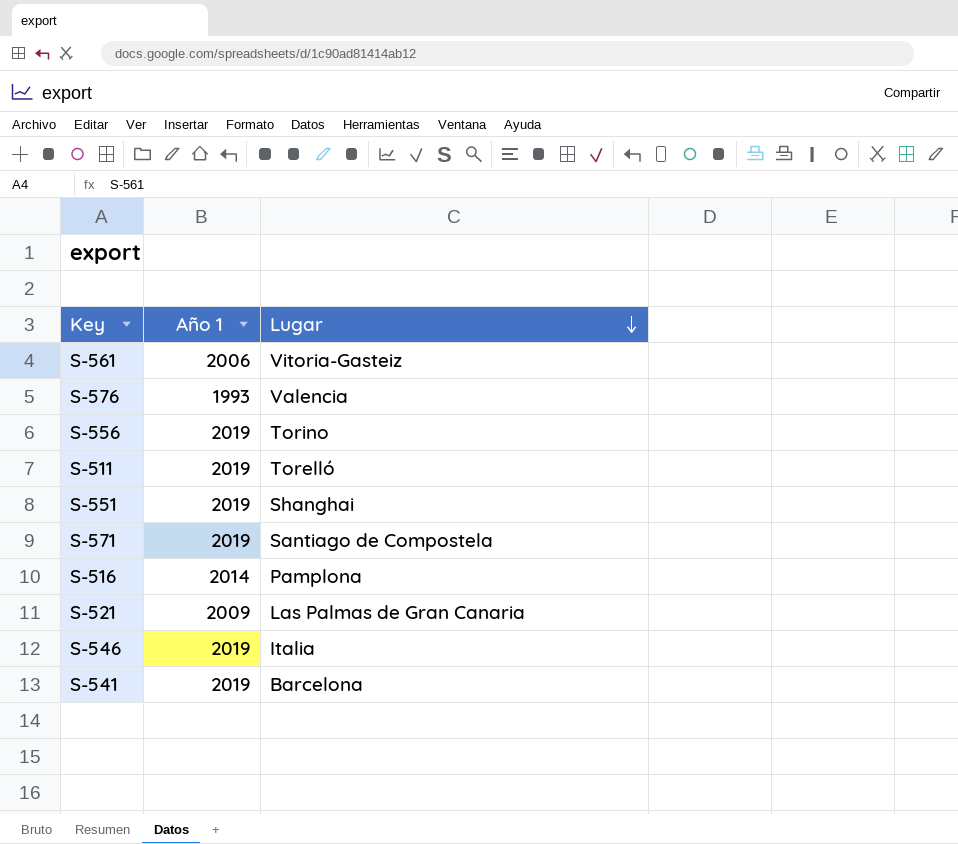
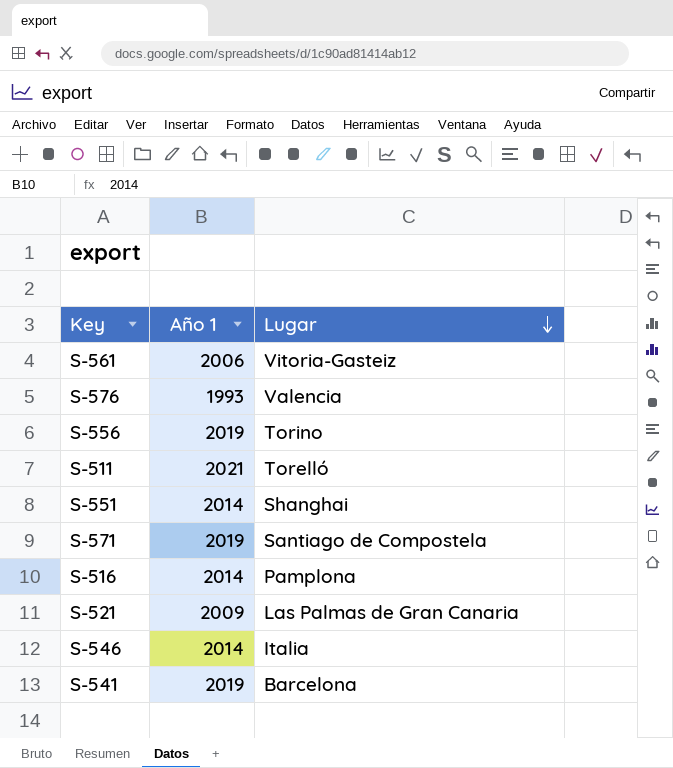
S-511 | Año 1: 2019 -> 2021
S-551 | Año 1: 2019 -> 2014
S-546 | Año 1: 2019 -> 2014

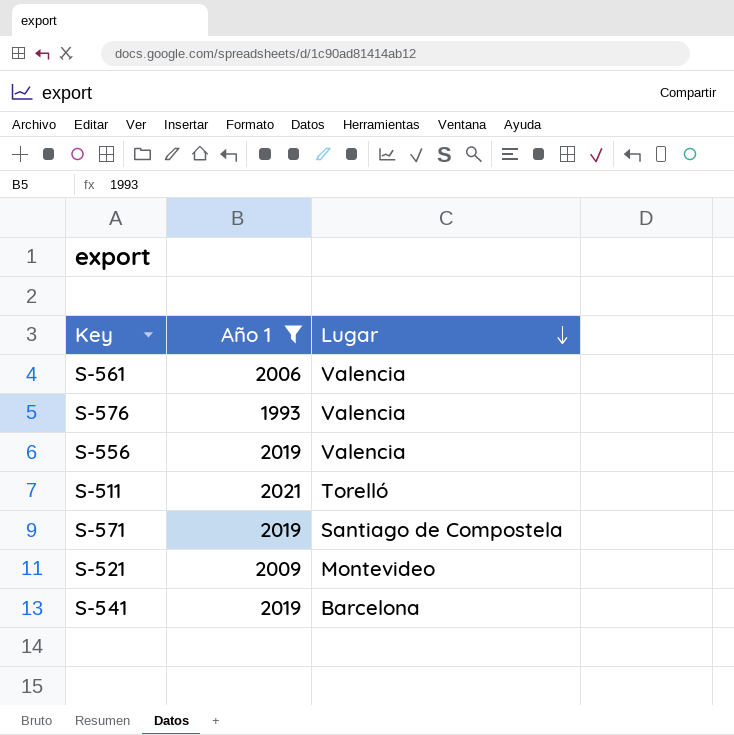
filter: none -> Año 1 != 2014
S-561 | Lugar: Vitoria-Gasteiz -> Valencia
S-556 | Lugar: Torino -> Valencia
S-521 | Lugar: Las Palmas de Gran Canaria -> Montevideo

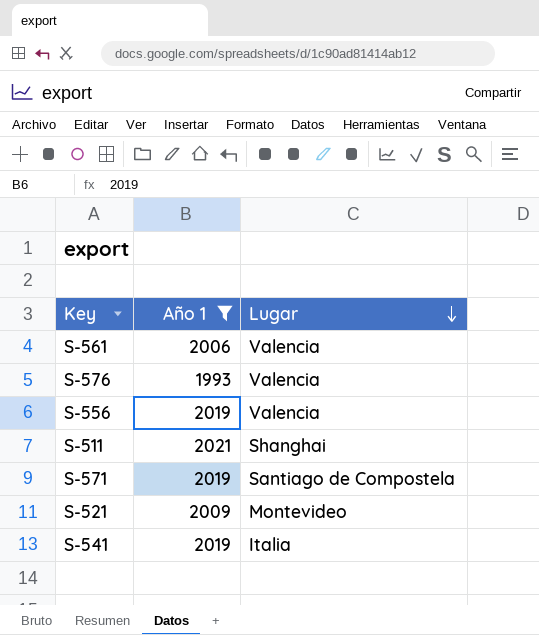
S-511 | Lugar: Torelló -> Shanghai
S-541 | Lugar: Barcelona -> Italia

